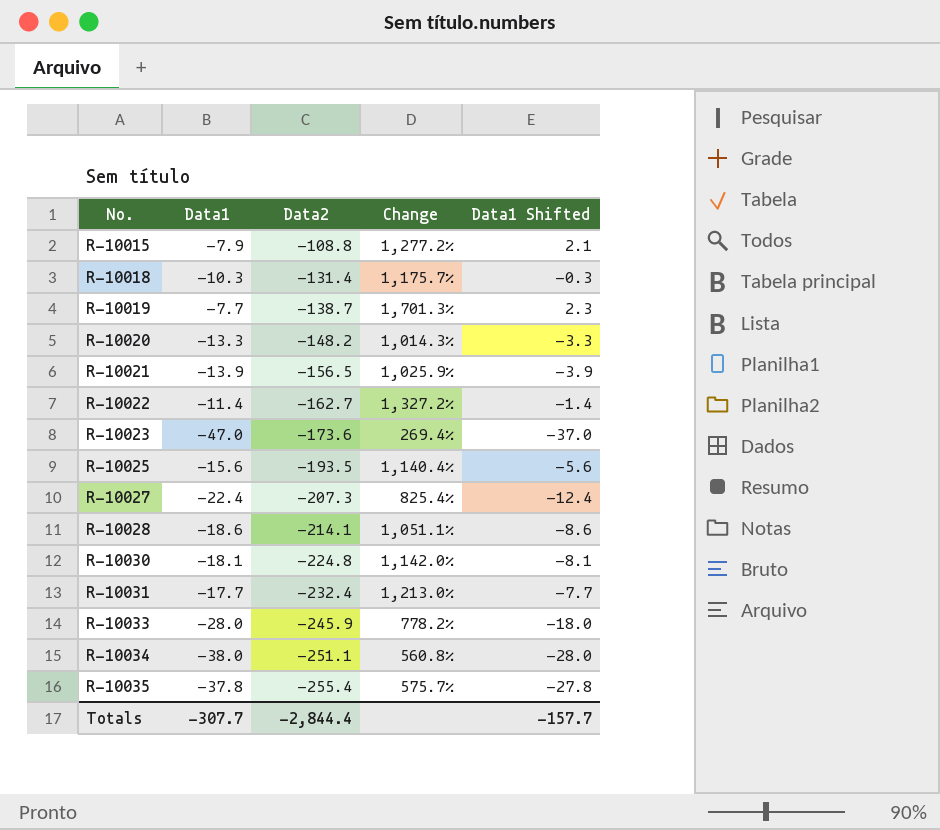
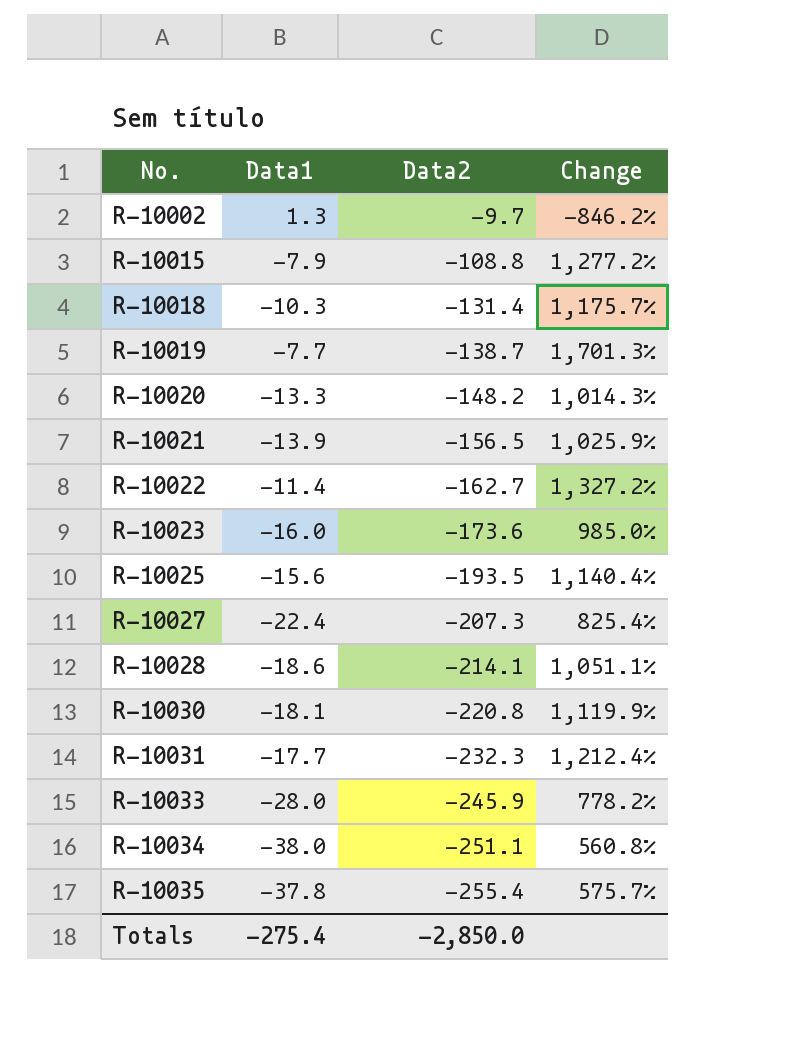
column Data1 Shifted | formula: [Data1] + 10 -> none
row R-10002: none -> 1.3 | -9.7 | -846.2%
R-10023 | Data1: -47.0 -> -16.0
R-10023 | Change: 269.4% -> 985.0%
R-10030 | Data2: -224.8 -> -220.8
R-10030 | Change: 1,142.0% -> 1,119.9%
R-10031 | Data2: -232.4 -> -232.3
R-10031 | Change: 1,213.0% -> 1,212.4%
Totals | Data1: -307.7 -> -275.4
Totals | Data2: -2,844.4 -> -2,850.0

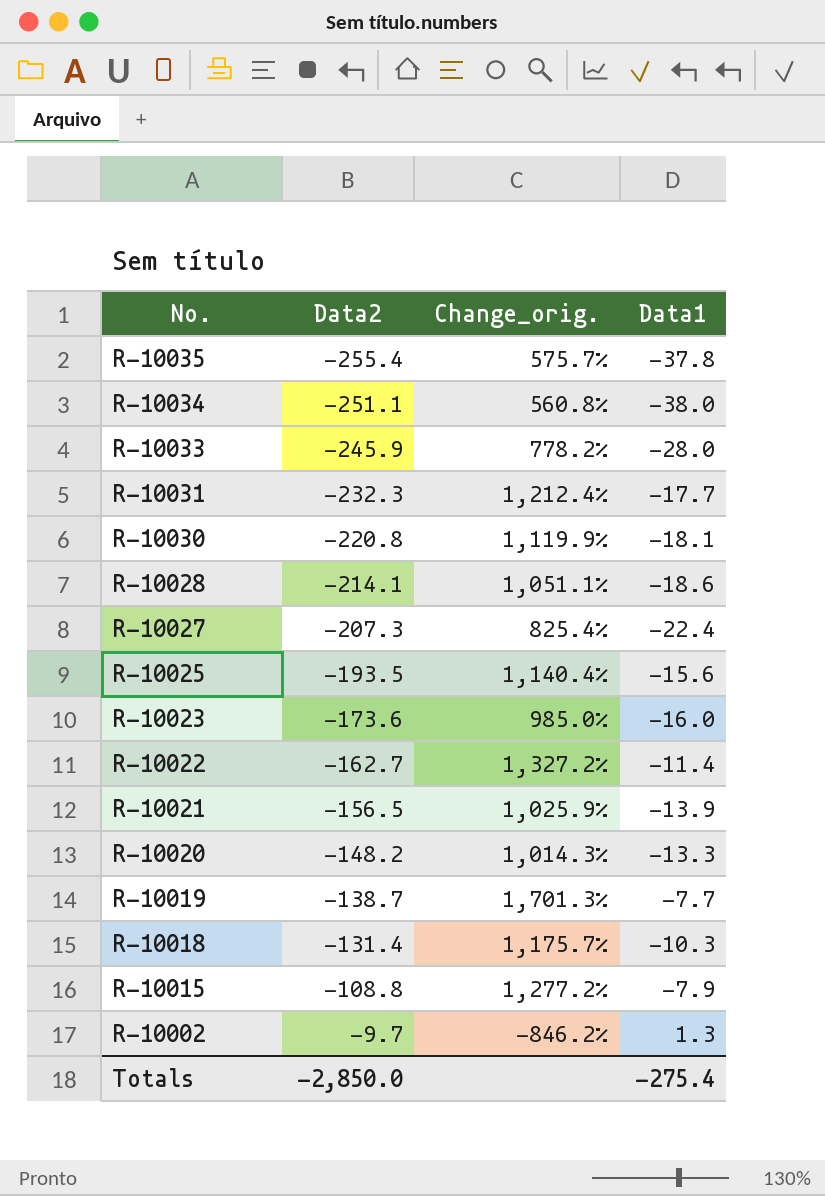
row order: No. ascending -> No. descending
column name: Change -> Change_orig.
column Data1 | position: 2 -> 4

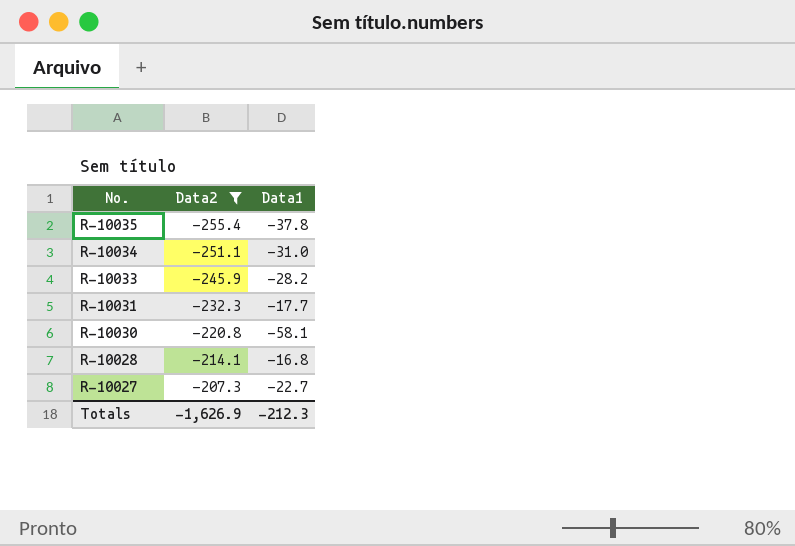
filter: none -> Data2 <= -207.3
column Change_orig. | formula: ([Data2] - [Data1]) / [Data1] -> none
R-10034 | Data1: -38.0 -> -31.0
R-10033 | Data1: -28.0 -> -28.2
R-10030 | Data1: -18.1 -> -58.1
R-10028 | Data1: -18.6 -> -16.8
R-10027 | Data1: -22.4 -> -22.7
Totals | Data2: -2,850.0 -> -1,626.9
Totals | Data1: -275.4 -> -212.3

